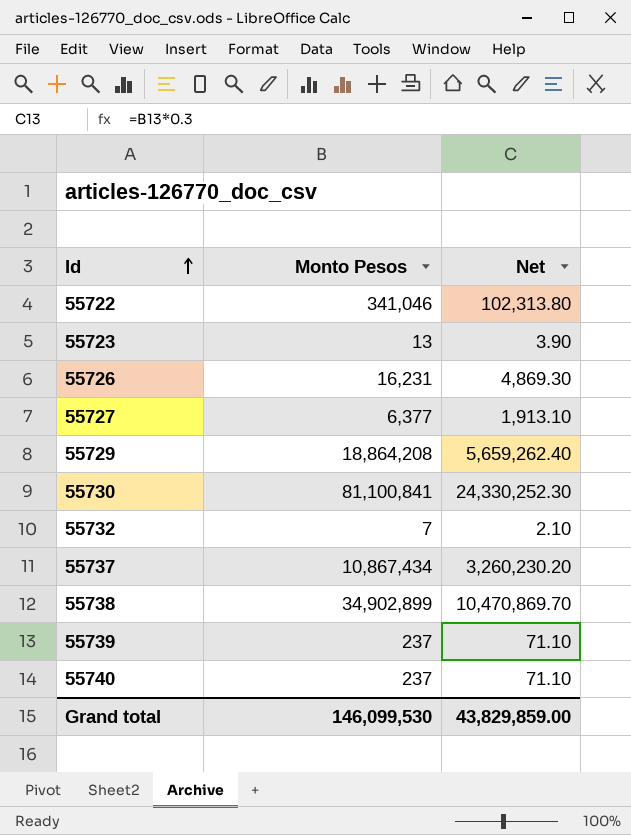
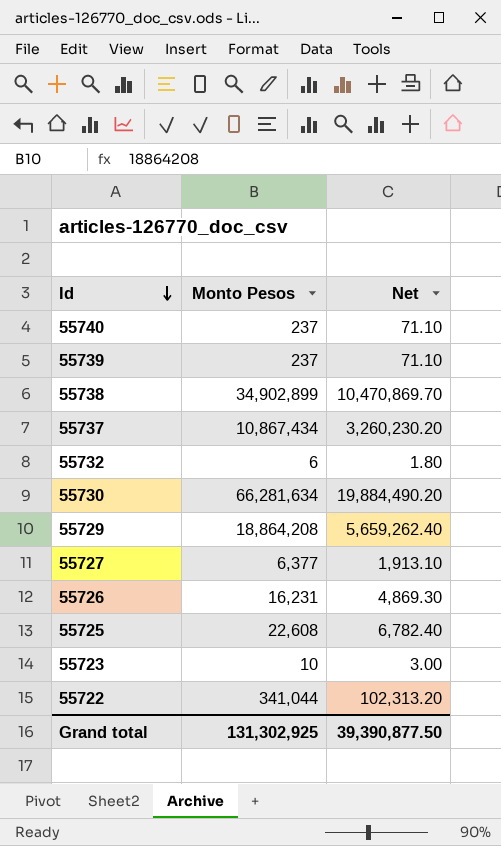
row order: Id ascending -> Id descending
55732 | Monto Pesos: 7 -> 6
55732 | Net: 2.10 -> 1.80
55730 | Monto Pesos: 81,100,841 -> 66,281,634
55730 | Net: 24,330,252.30 -> 19,884,490.20
row 55725: none -> 22,608 | 6,782.40
55723 | Monto Pesos: 13 -> 10
55723 | Net: 3.90 -> 3.00
55722 | Monto Pesos: 341,046 -> 341,044
55722 | Net: 102,313.80 -> 102,313.20
Grand total | Monto Pesos: 146,099,530 -> 131,302,925
Grand total | Net: 43,829,859.00 -> 39,390,877.50

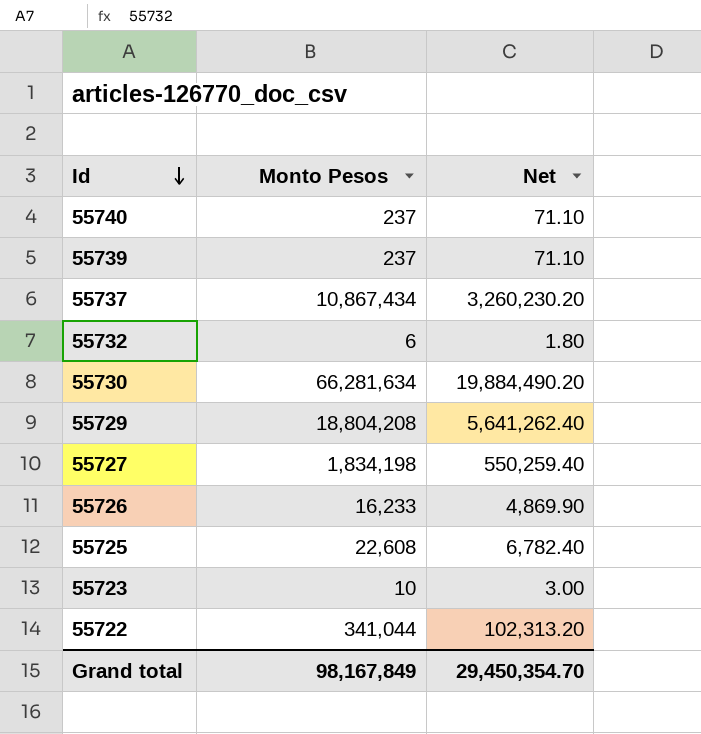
row 55738: 34,902,899 | 10,470,869.70 -> none
55729 | Monto Pesos: 18,864,208 -> 18,804,208
55729 | Net: 5,659,262.40 -> 5,641,262.40
55727 | Monto Pesos: 6,377 -> 1,834,198
55727 | Net: 1,913.10 -> 550,259.40
55726 | Monto Pesos: 16,231 -> 16,233
55726 | Net: 4,869.30 -> 4,869.90
Grand total | Monto Pesos: 131,302,925 -> 98,167,849
Grand total | Net: 39,390,877.50 -> 29,450,354.70

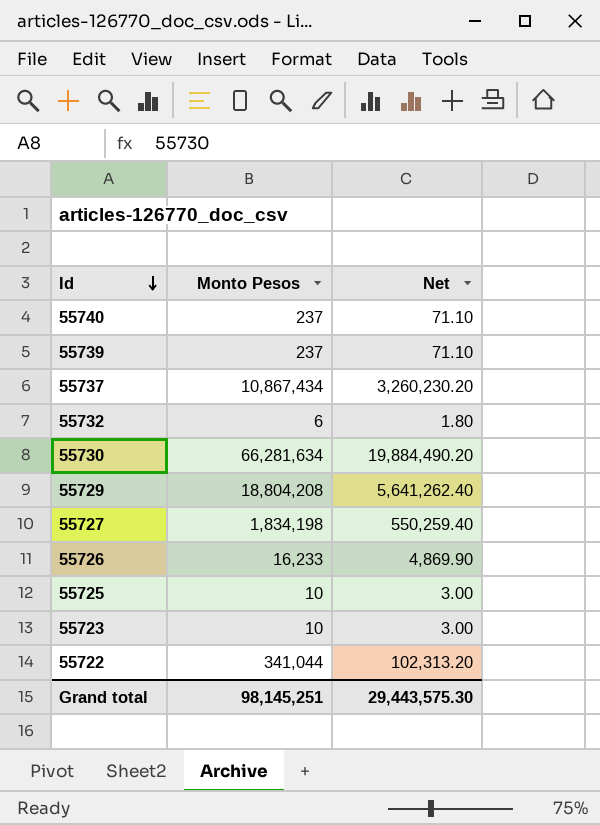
55725 | Monto Pesos: 22,608 -> 10
55725 | Net: 6,782.40 -> 3.00
Grand total | Monto Pesos: 98,167,849 -> 98,145,251
Grand total | Net: 29,450,354.70 -> 29,443,575.30

